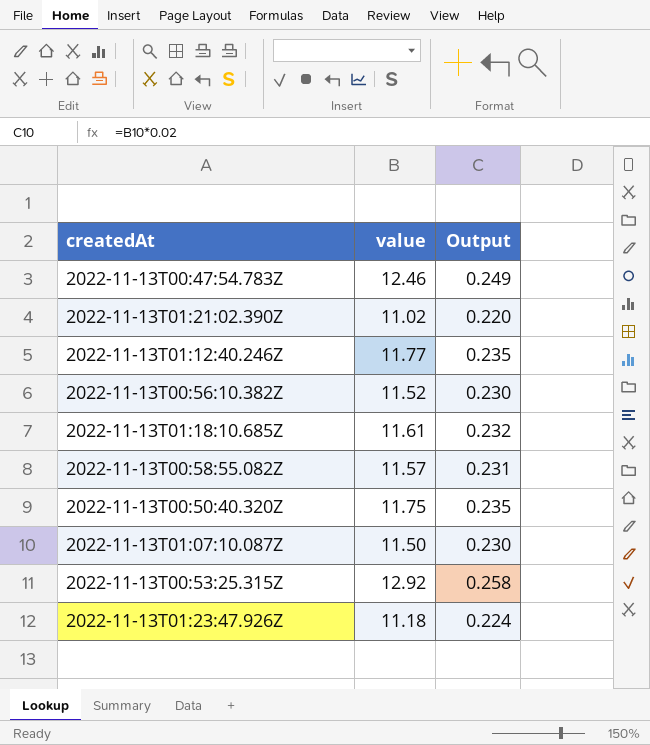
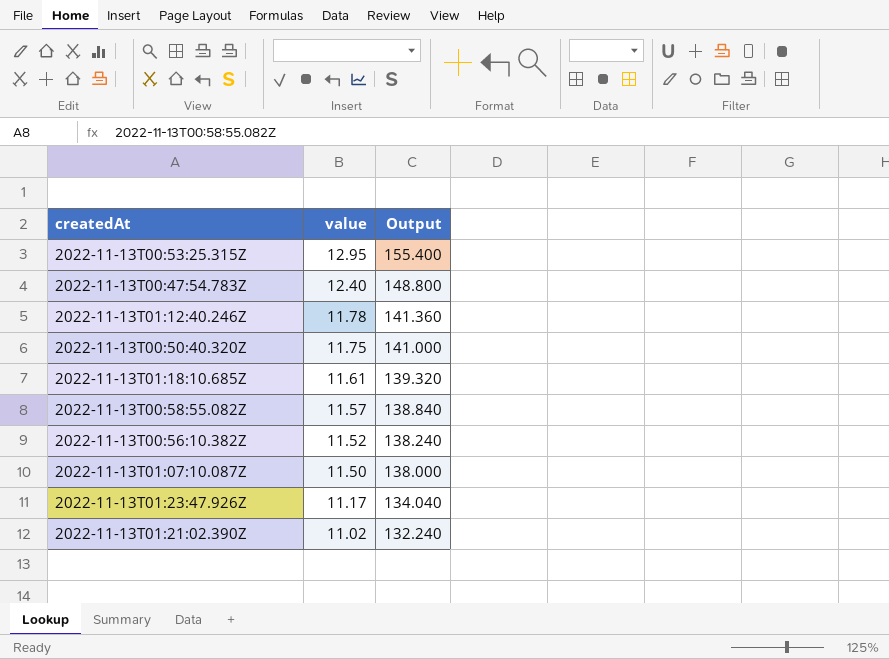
row order: none -> value descending
column Output | formula: [value] * 0.02 -> [value] * 12
2022-11-13T00:53:25.315Z | value: 12.92 -> 12.95
2022-11-13T00:47:54.783Z | value: 12.46 -> 12.40
2022-11-13T01:12:40.246Z | value: 11.77 -> 11.78
2022-11-13T01:23:47.926Z | value: 11.18 -> 11.17

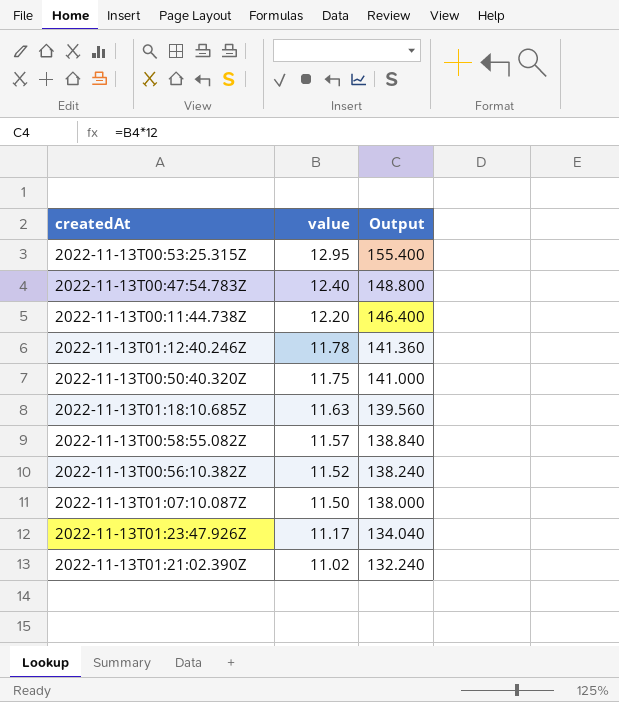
row 2022-11-13T00:11:44.738Z: none -> 12.20 | 146.400
2022-11-13T01:18:10.685Z | value: 11.61 -> 11.63
2022-11-13T01:18:10.685Z | Output: 139.320 -> 139.560

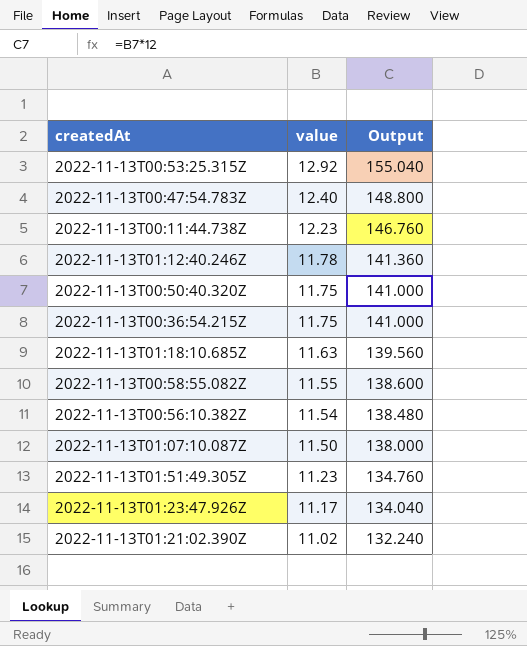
2022-11-13T00:53:25.315Z | value: 12.95 -> 12.92
2022-11-13T00:53:25.315Z | Output: 155.400 -> 155.040
2022-11-13T00:11:44.738Z | value: 12.20 -> 12.23
2022-11-13T00:11:44.738Z | Output: 146.400 -> 146.760
row 2022-11-13T00:36:54.215Z: none -> 11.75 | 141.000
2022-11-13T00:58:55.082Z | value: 11.57 -> 11.55
2022-11-13T00:58:55.082Z | Output: 138.840 -> 138.600
2022-11-13T00:56:10.382Z | value: 11.52 -> 11.54
2022-11-13T00:56:10.382Z | Output: 138.240 -> 138.480
row 2022-11-13T01:51:49.305Z: none -> 11.23 | 134.760

